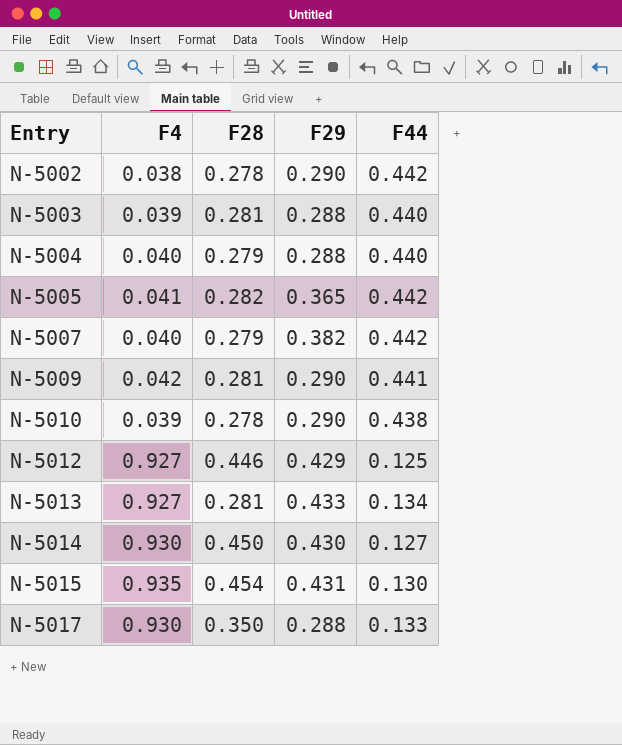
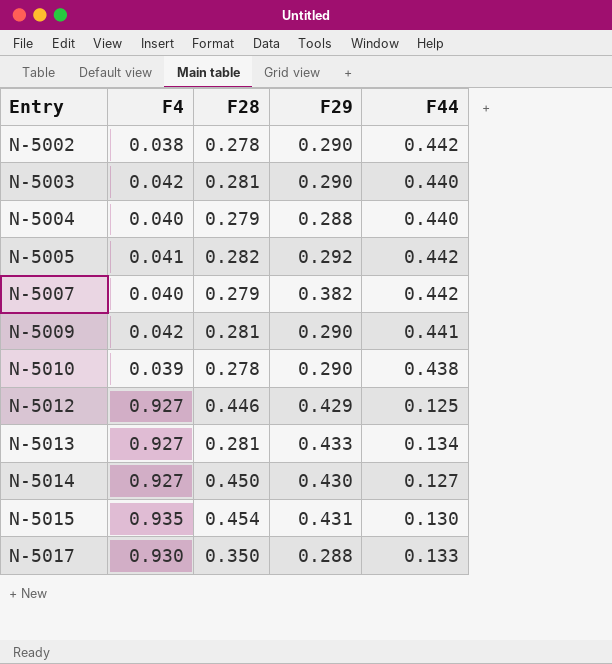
N-5003 | F4: 0.039 -> 0.042
N-5003 | F29: 0.288 -> 0.290
N-5005 | F29: 0.365 -> 0.292
N-5014 | F4: 0.930 -> 0.927

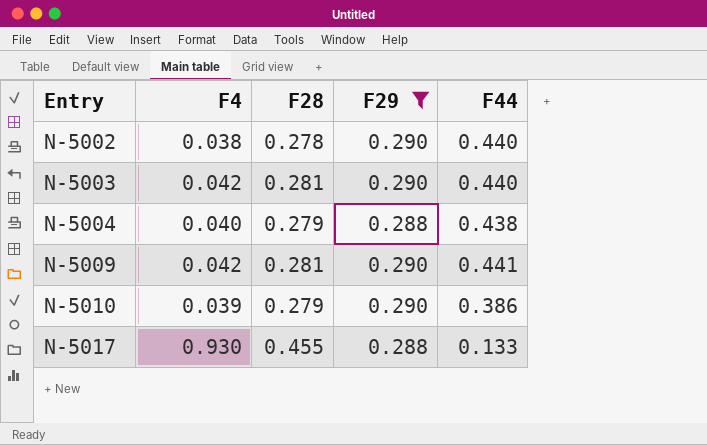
filter: none -> F29 <= 0.290
N-5002 | F44: 0.442 -> 0.440
N-5004 | F44: 0.440 -> 0.438
N-5010 | F28: 0.278 -> 0.279
N-5010 | F44: 0.438 -> 0.386
N-5017 | F28: 0.350 -> 0.455

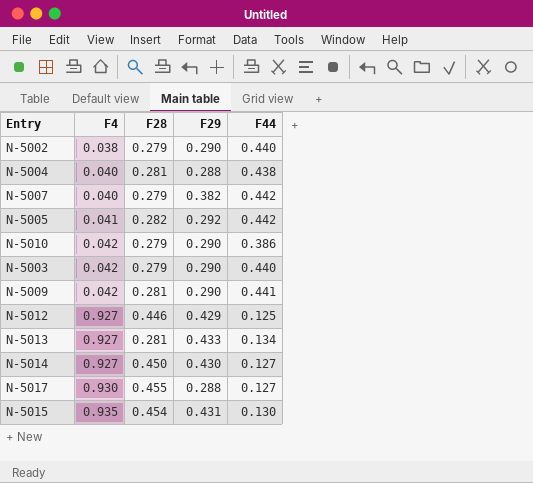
filter: F29 <= 0.290 -> none
row order: Entry ascending -> F4 ascending
N-5002 | F28: 0.278 -> 0.279
N-5004 | F28: 0.279 -> 0.281
N-5010 | F4: 0.039 -> 0.042
N-5003 | F28: 0.281 -> 0.279
N-5017 | F44: 0.133 -> 0.127

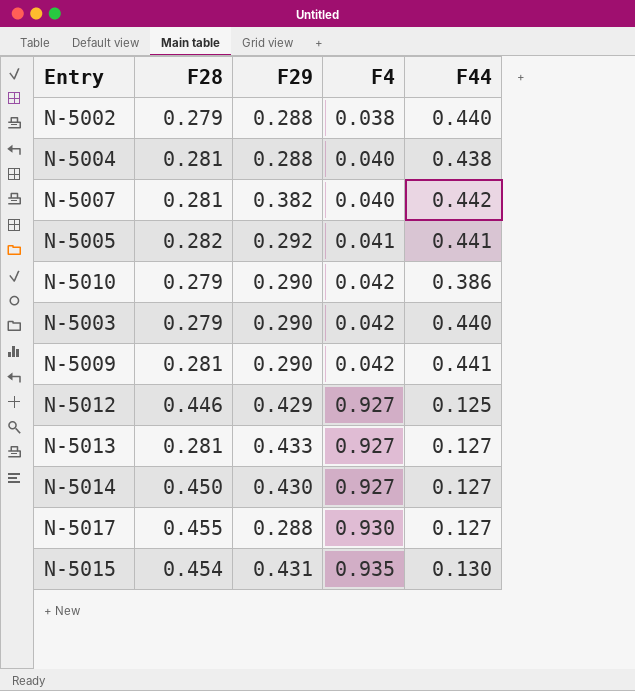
column F4 | position: 2 -> 4
N-5002 | F29: 0.290 -> 0.288
N-5007 | F28: 0.279 -> 0.281
N-5005 | F44: 0.442 -> 0.441
N-5013 | F44: 0.134 -> 0.127

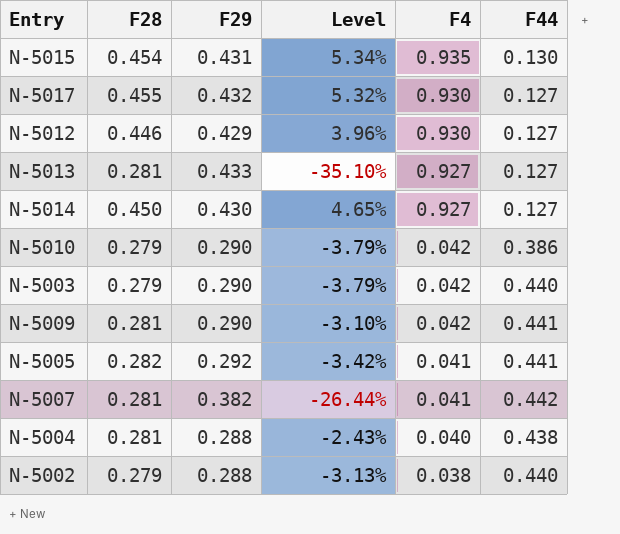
row order: F4 ascending -> F4 descending
column Level | formula: none -> ([F28] - [F29]) / [F29]
N-5017 | F29: 0.288 -> 0.432
N-5012 | F4: 0.927 -> 0.930
N-5012 | F44: 0.125 -> 0.127
N-5007 | F4: 0.040 -> 0.041

